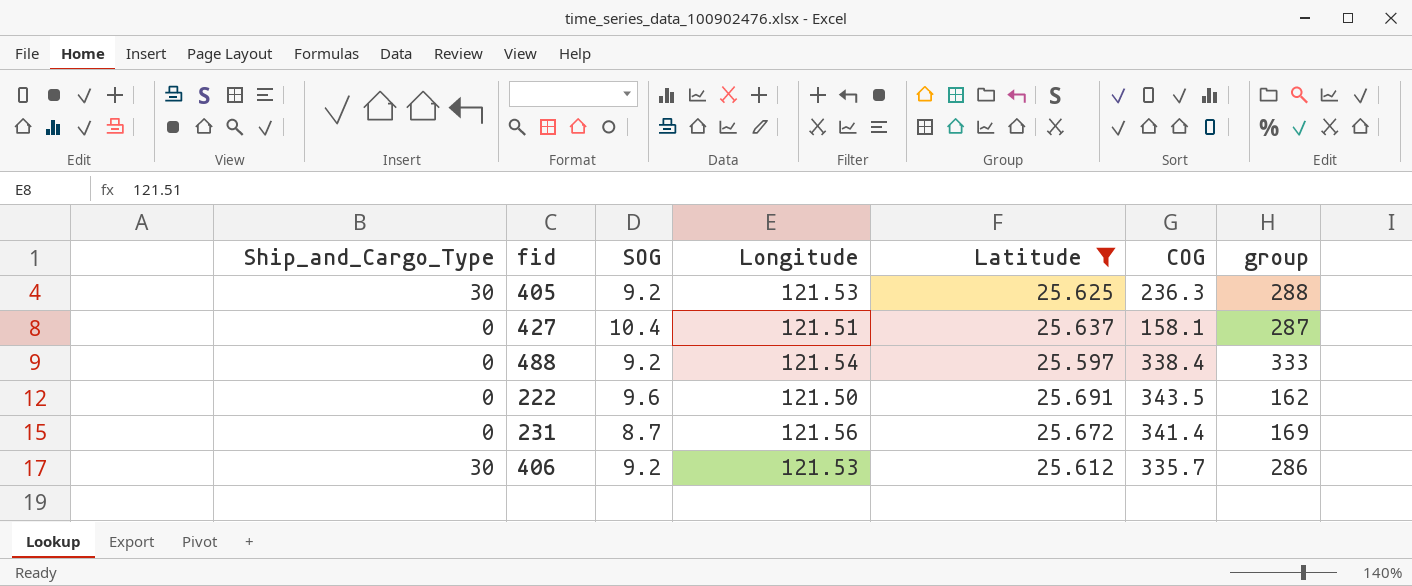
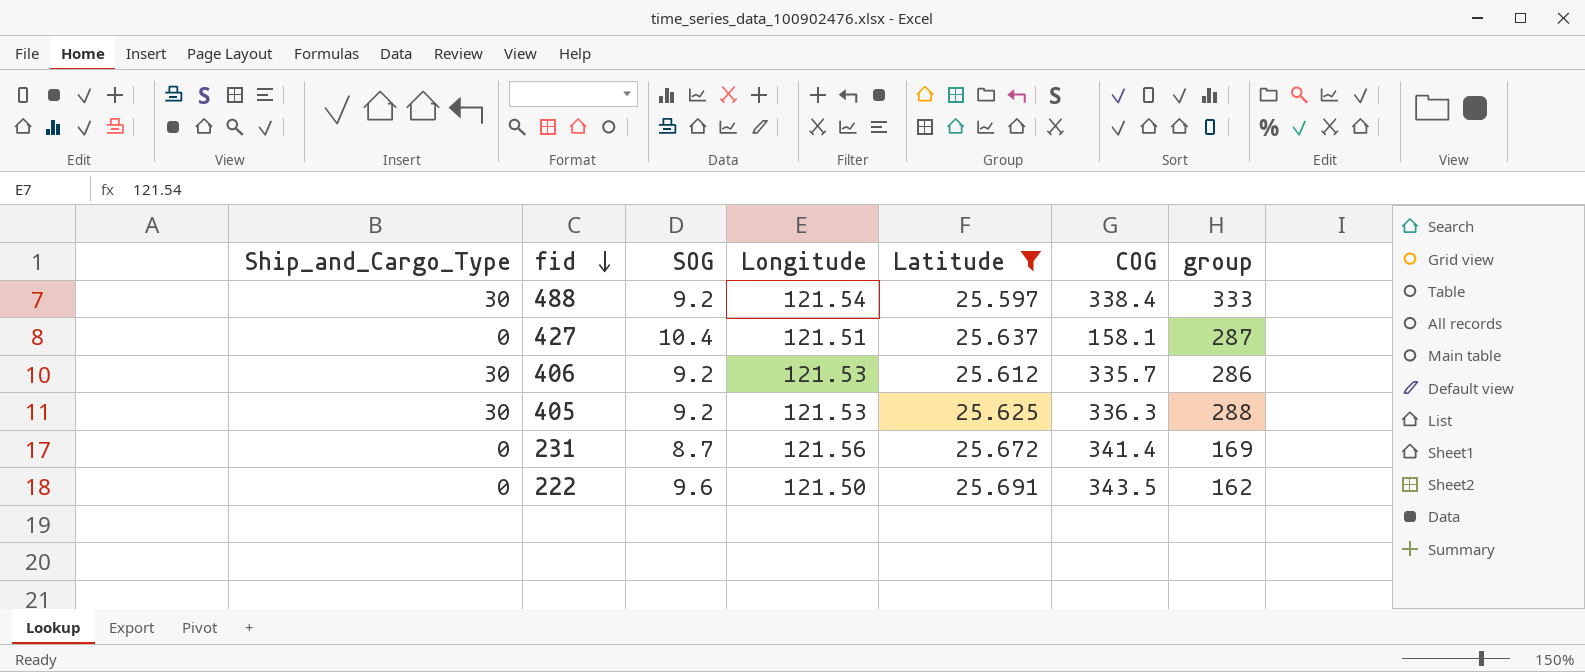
row order: none -> fid descending
488 | Ship_and_Cargo_Type: 0 -> 30
405 | COG: 236.3 -> 336.3

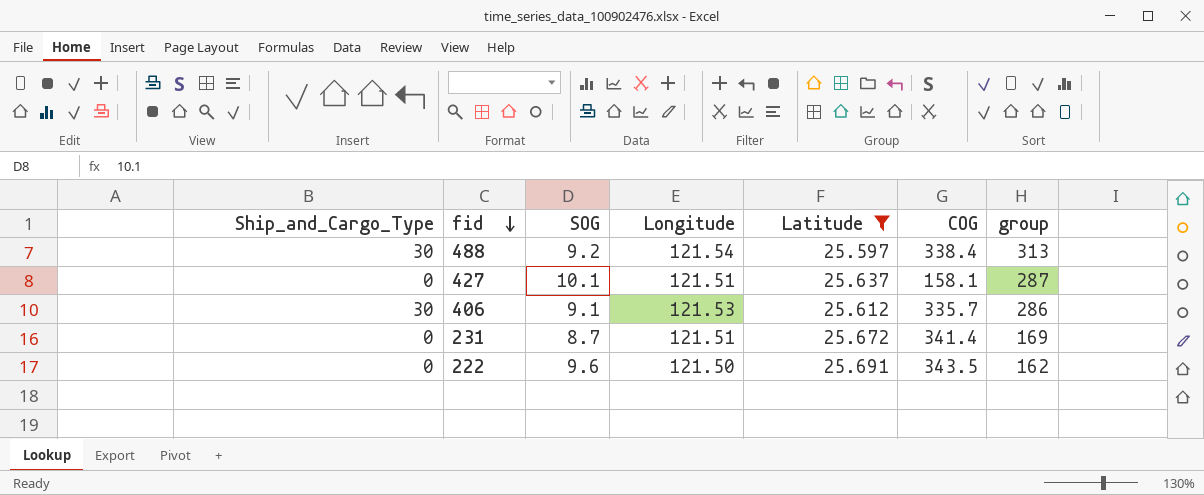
row 405: 30 | 9.2 | 121.53 | 25.625 | 336.3 | 288 -> none
488 | group: 333 -> 313
427 | SOG: 10.4 -> 10.1
406 | SOG: 9.2 -> 9.1
231 | Longitude: 121.56 -> 121.51

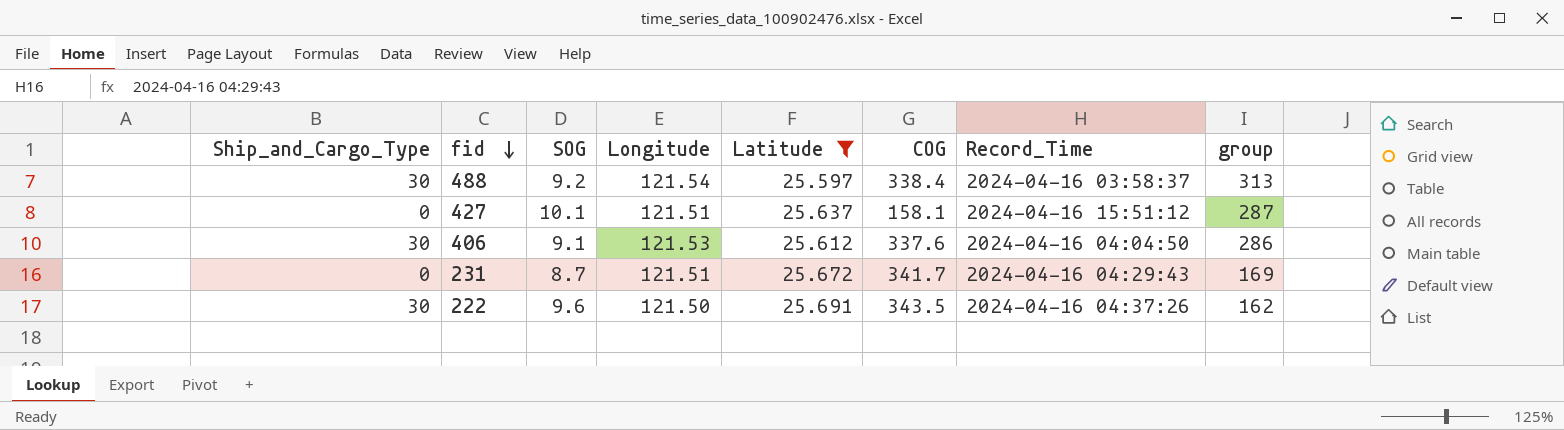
column Record_Time | position: none -> 7
406 | COG: 335.7 -> 337.6
231 | COG: 341.4 -> 341.7
222 | Ship_and_Cargo_Type: 0 -> 30

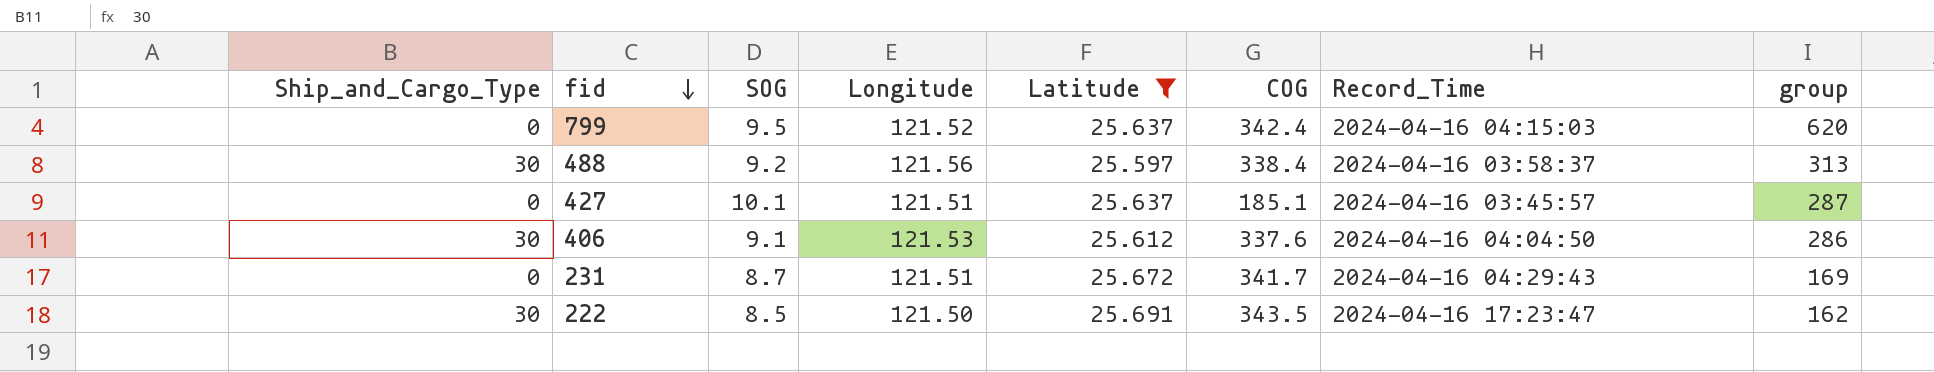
row 799: none -> 0 | 9.5 | 121.52 | 25.637 | 342.4 | 2024-04-16 04:15:03 | 620
488 | Longitude: 121.54 -> 121.56
427 | COG: 158.1 -> 185.1
427 | Record_Time: 2024-04-16 15:51:12 -> 2024-04-16 03:45:57
222 | SOG: 9.6 -> 8.5
222 | Record_Time: 2024-04-16 04:37:26 -> 2024-04-16 17:23:47

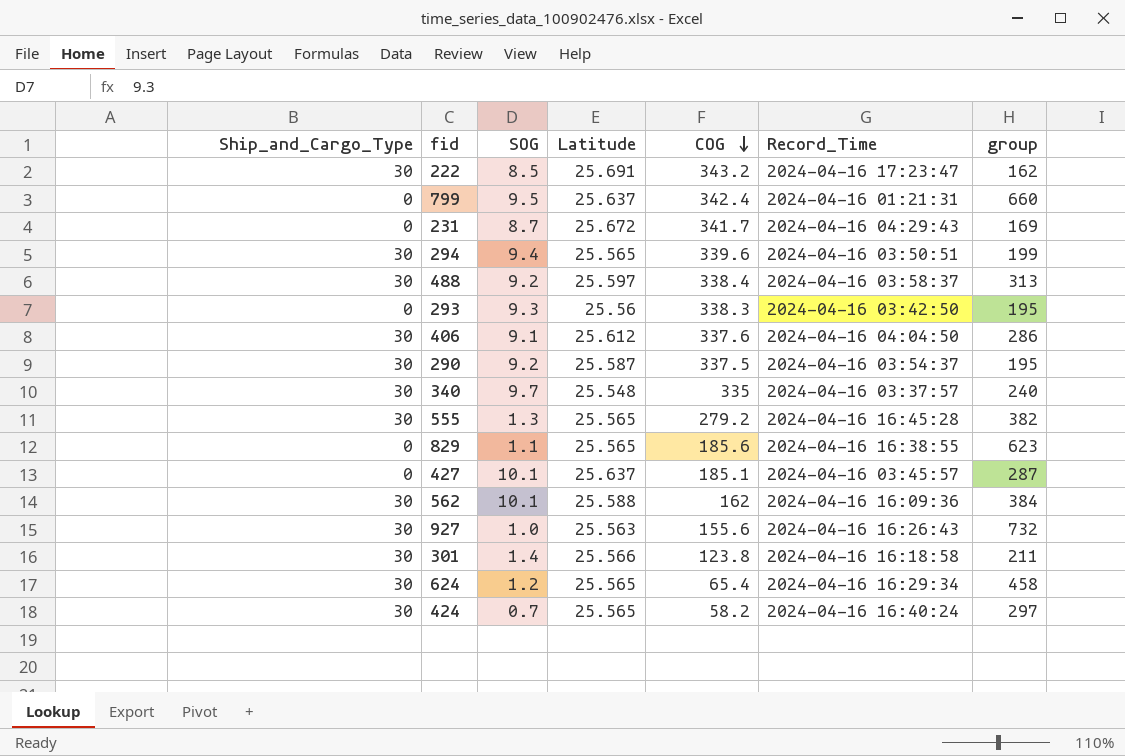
filter: Latitude >= 25.597 -> none
row order: fid descending -> COG descending
column Longitude | position: 4 -> none
222 | COG: 343.5 -> 343.2
799 | Record_Time: 2024-04-16 04:15:03 -> 2024-04-16 01:21:31
799 | group: 620 -> 660

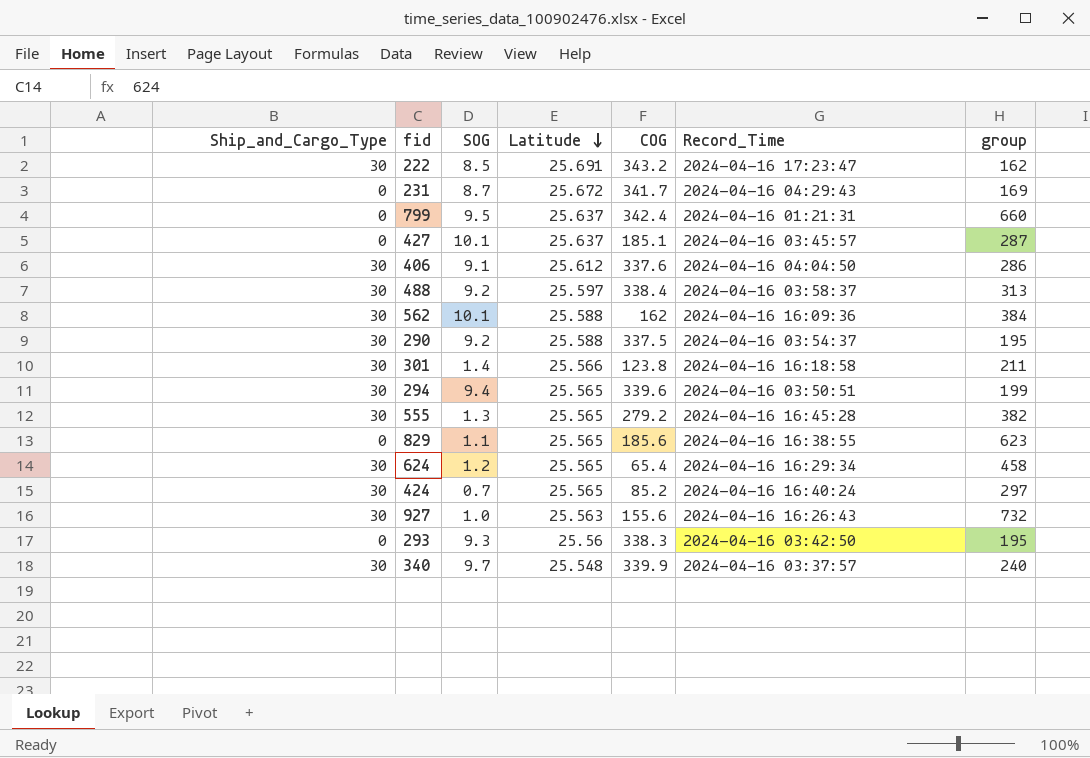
row order: COG descending -> Latitude descending
290 | Latitude: 25.587 -> 25.588
424 | COG: 58.2 -> 85.2
340 | COG: 335 -> 339.9

